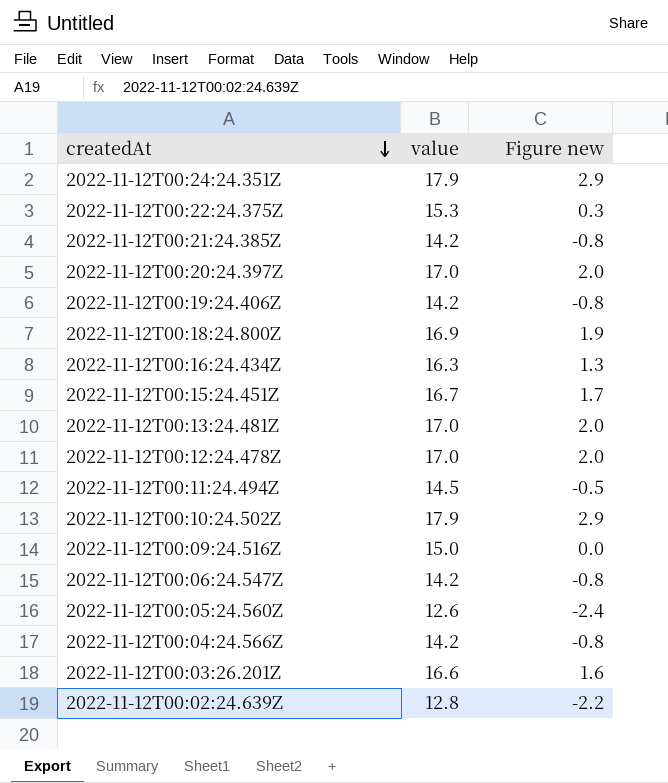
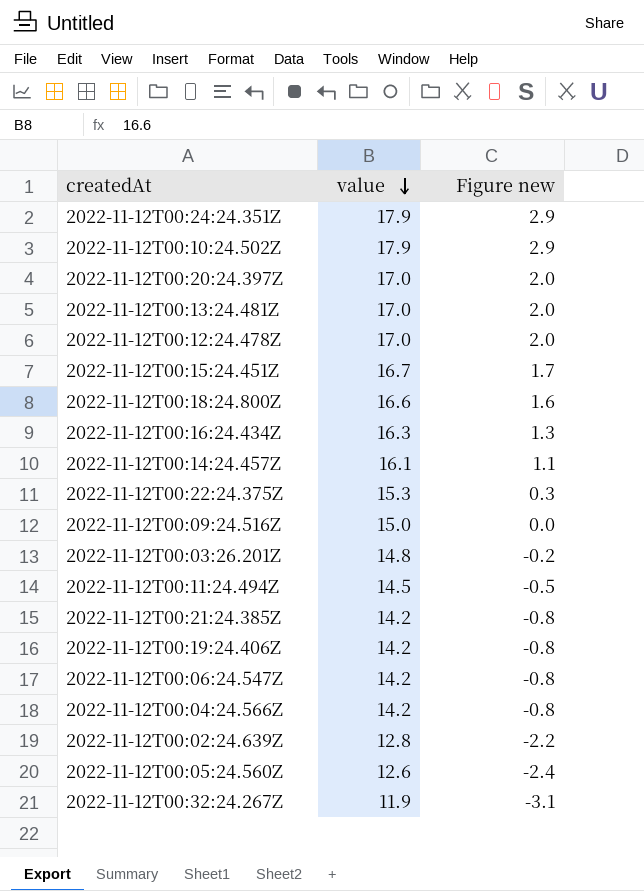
row order: createdAt descending -> value descending
2022-11-12T00:18:24.800Z | value: 16.9 -> 16.6
2022-11-12T00:18:24.800Z | Figure new: 1.9 -> 1.6
row 2022-11-12T00:14:24.457Z: none -> 16.1 | 1.1
2022-11-12T00:03:26.201Z | value: 16.6 -> 14.8
2022-11-12T00:03:26.201Z | Figure new: 1.6 -> -0.2
row 2022-11-12T00:32:24.267Z: none -> 11.9 | -3.1

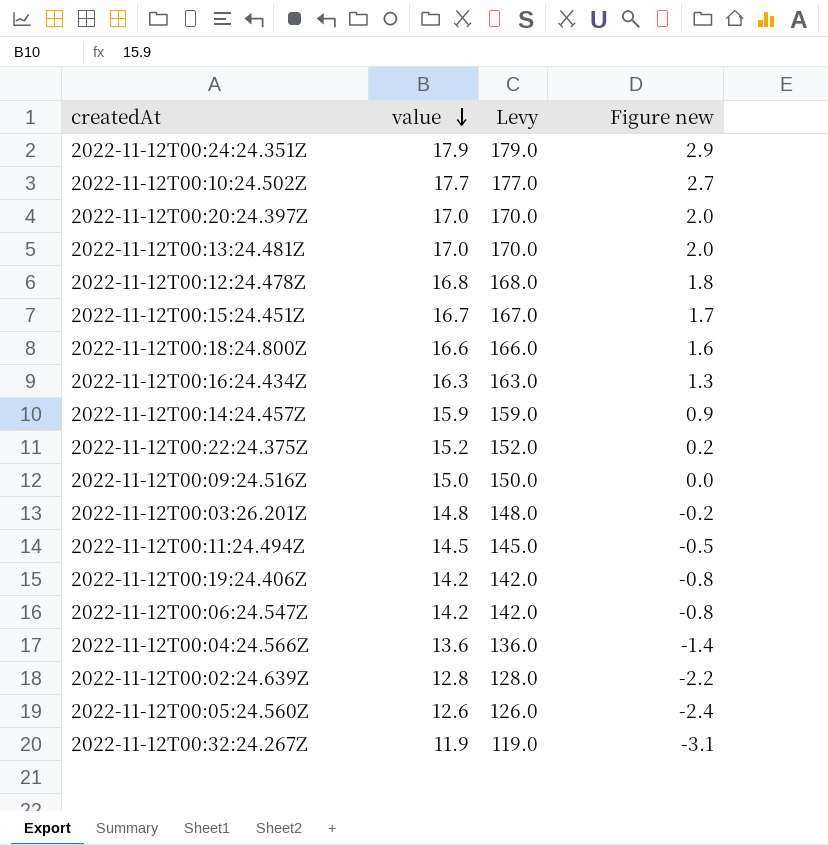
column Levy | formula: none -> [value] * 10
row 2022-11-12T00:21:24.385Z: 14.2 | -0.8 -> none
2022-11-12T00:10:24.502Z | value: 17.9 -> 17.7
2022-11-12T00:10:24.502Z | Figure new: 2.9 -> 2.7
2022-11-12T00:12:24.478Z | value: 17.0 -> 16.8
2022-11-12T00:12:24.478Z | Figure new: 2.0 -> 1.8
2022-11-12T00:14:24.457Z | value: 16.1 -> 15.9
2022-11-12T00:14:24.457Z | Figure new: 1.1 -> 0.9
2022-11-12T00:22:24.375Z | value: 15.3 -> 15.2
2022-11-12T00:22:24.375Z | Figure new: 0.3 -> 0.2
2022-11-12T00:04:24.566Z | value: 14.2 -> 13.6
2022-11-12T00:04:24.566Z | Figure new: -0.8 -> -1.4

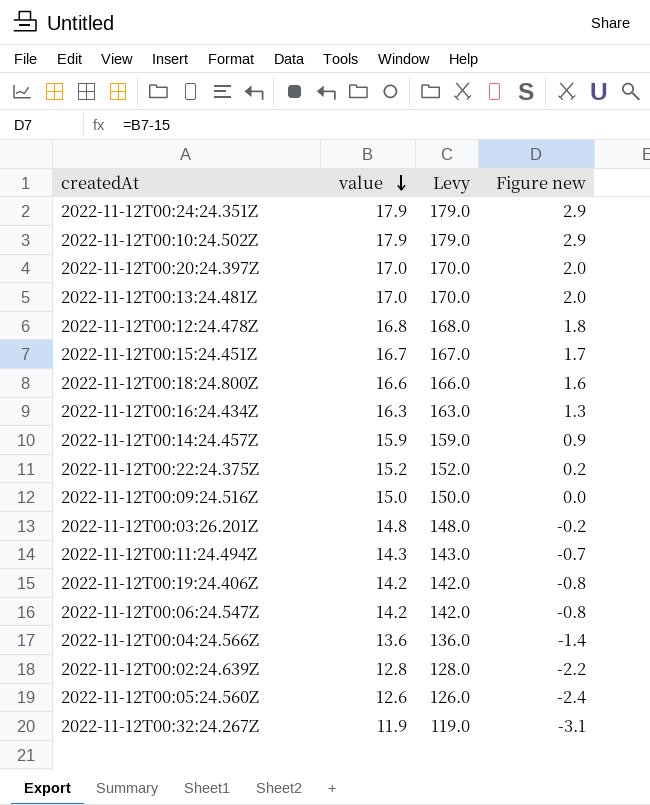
2022-11-12T00:10:24.502Z | value: 17.7 -> 17.9
2022-11-12T00:10:24.502Z | Levy: 177.0 -> 179.0
2022-11-12T00:10:24.502Z | Figure new: 2.7 -> 2.9
2022-11-12T00:11:24.494Z | value: 14.5 -> 14.3
2022-11-12T00:11:24.494Z | Levy: 145.0 -> 143.0
2022-11-12T00:11:24.494Z | Figure new: -0.5 -> -0.7

